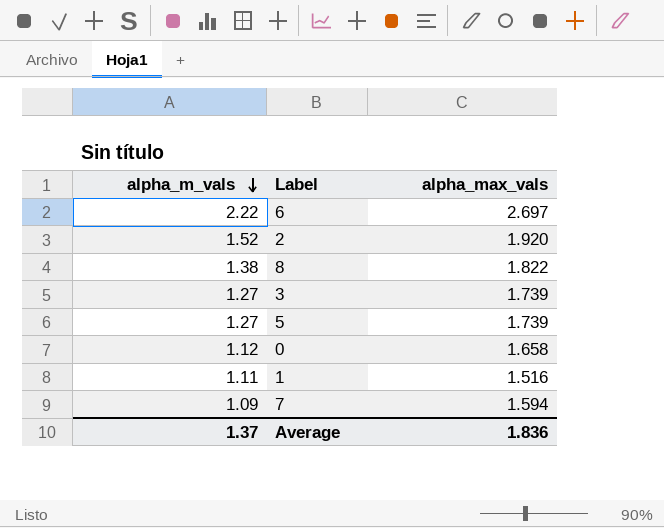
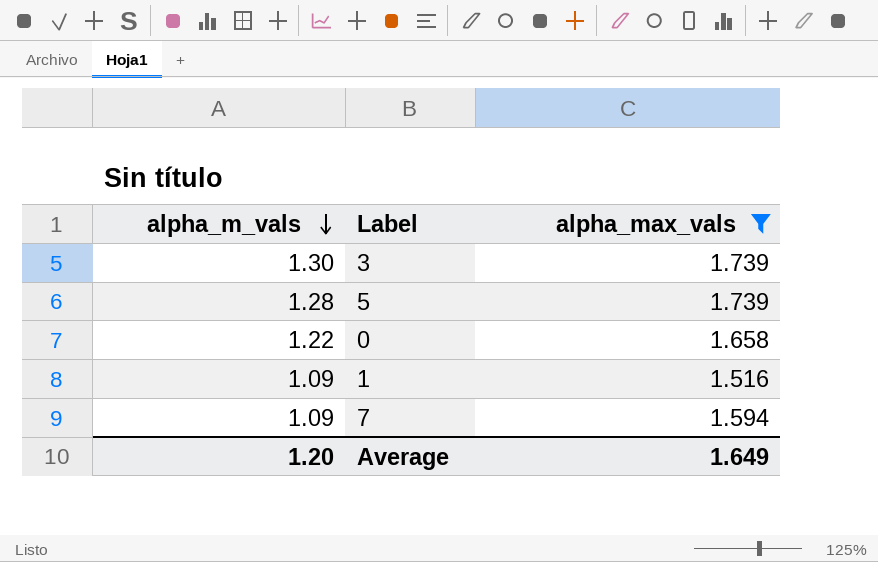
filter: none -> alpha_max_vals <= 1.739
3 | alpha_m_vals: 1.27 -> 1.30
5 | alpha_m_vals: 1.27 -> 1.28
0 | alpha_m_vals: 1.12 -> 1.22
1 | alpha_m_vals: 1.11 -> 1.09
Average | alpha_m_vals: 1.37 -> 1.20
Average | alpha_max_vals: 1.836 -> 1.649

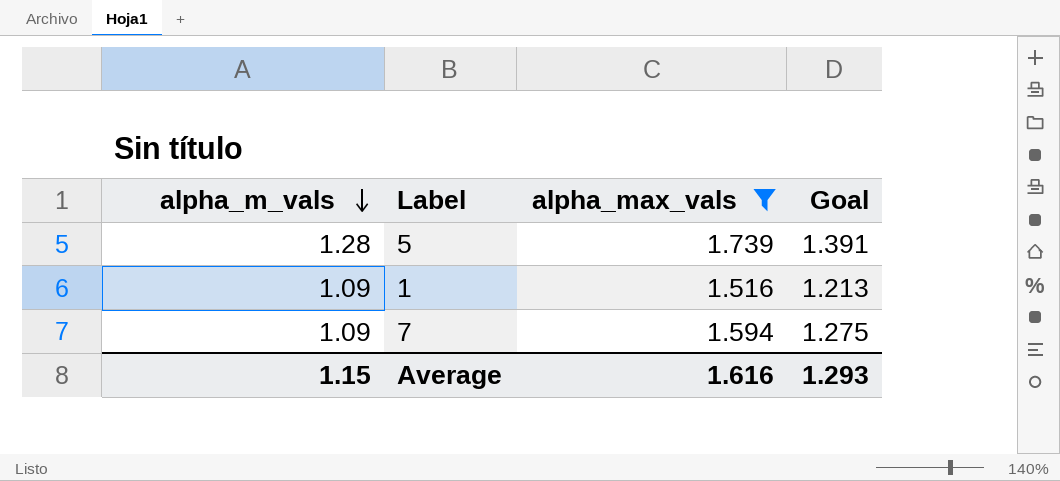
column Goal | formula: none -> [alpha_max_vals] * 0.8
row 3: 1.30 | 1.739 -> none
row 0: 1.22 | 1.658 -> none
Average | alpha_m_vals: 1.20 -> 1.15
Average | alpha_max_vals: 1.649 -> 1.616

